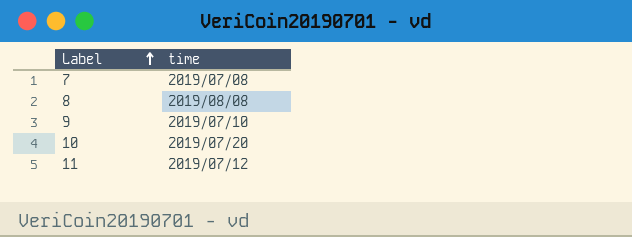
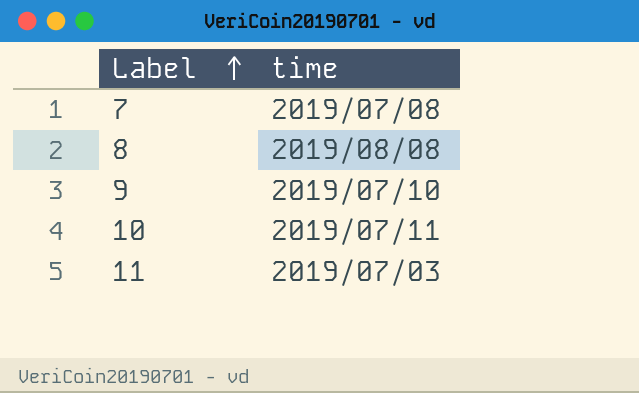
10 | time: 2019/07/20 -> 2019/07/11
11 | time: 2019/07/12 -> 2019/07/03

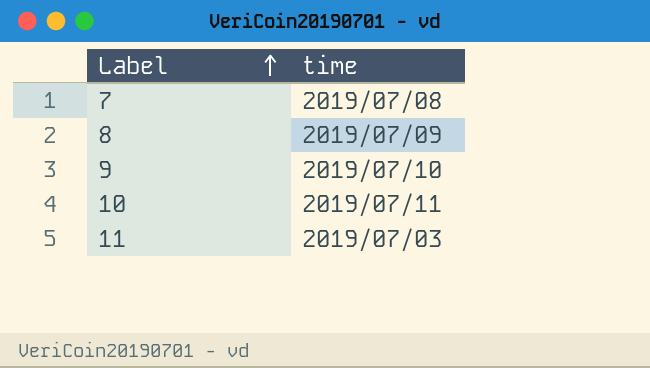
8 | time: 2019/08/08 -> 2019/07/09

